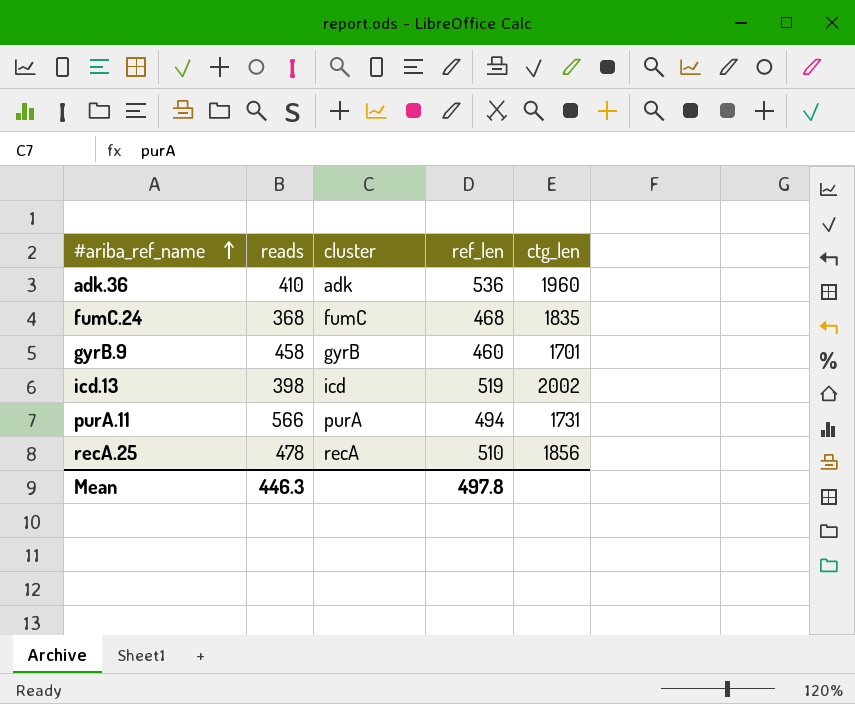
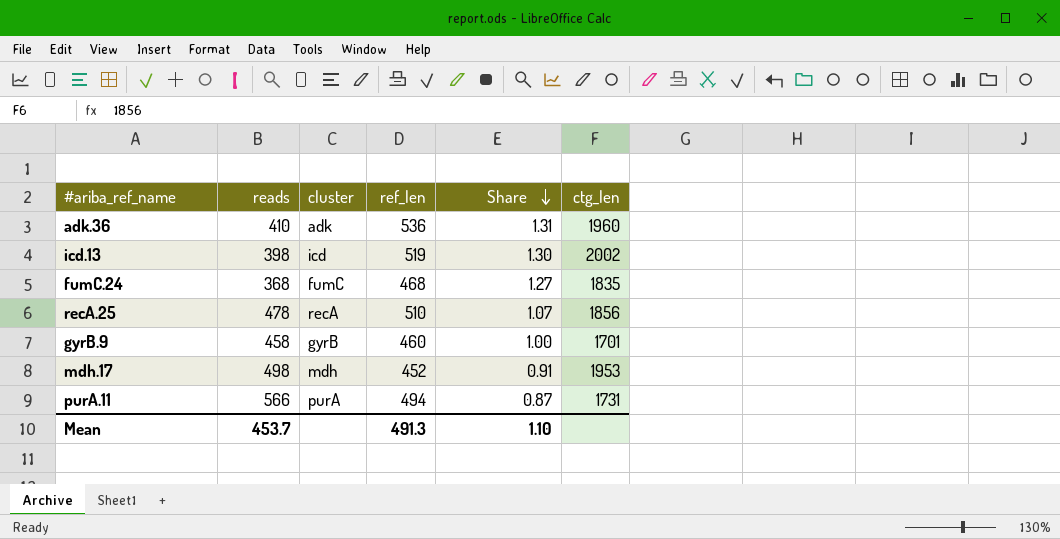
row order: #ariba_ref_name ascending -> Share descending
column Share | formula: none -> [ref_len] / [reads]
row mdh.17: none -> 498 | mdh | 452 | 0.91 | 1953
Mean | reads: 446.3 -> 453.7
Mean | ref_len: 497.8 -> 491.3

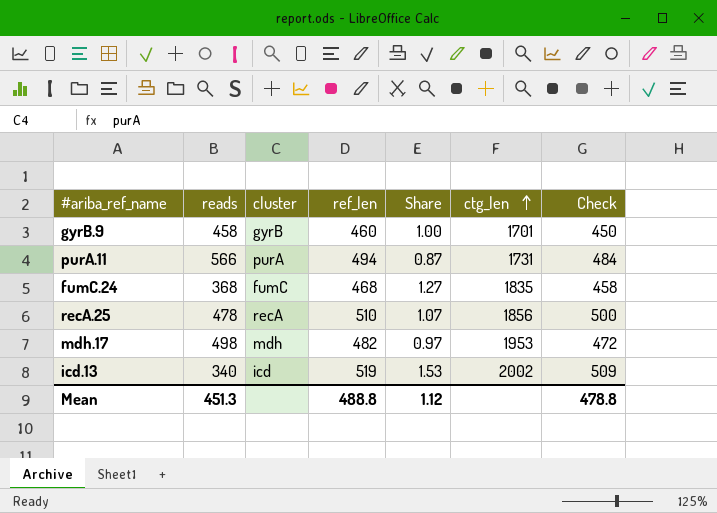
row order: Share descending -> ctg_len ascending
column Check | formula: none -> [ref_len] - 10
row adk.36: 410 | adk | 536 | 1.31 | 1960 -> none
mdh.17 | ref_len: 452 -> 482
mdh.17 | Share: 0.91 -> 0.97
icd.13 | reads: 398 -> 340
icd.13 | Share: 1.30 -> 1.53
Mean | reads: 453.7 -> 451.3
Mean | ref_len: 491.3 -> 488.8
Mean | Share: 1.10 -> 1.12

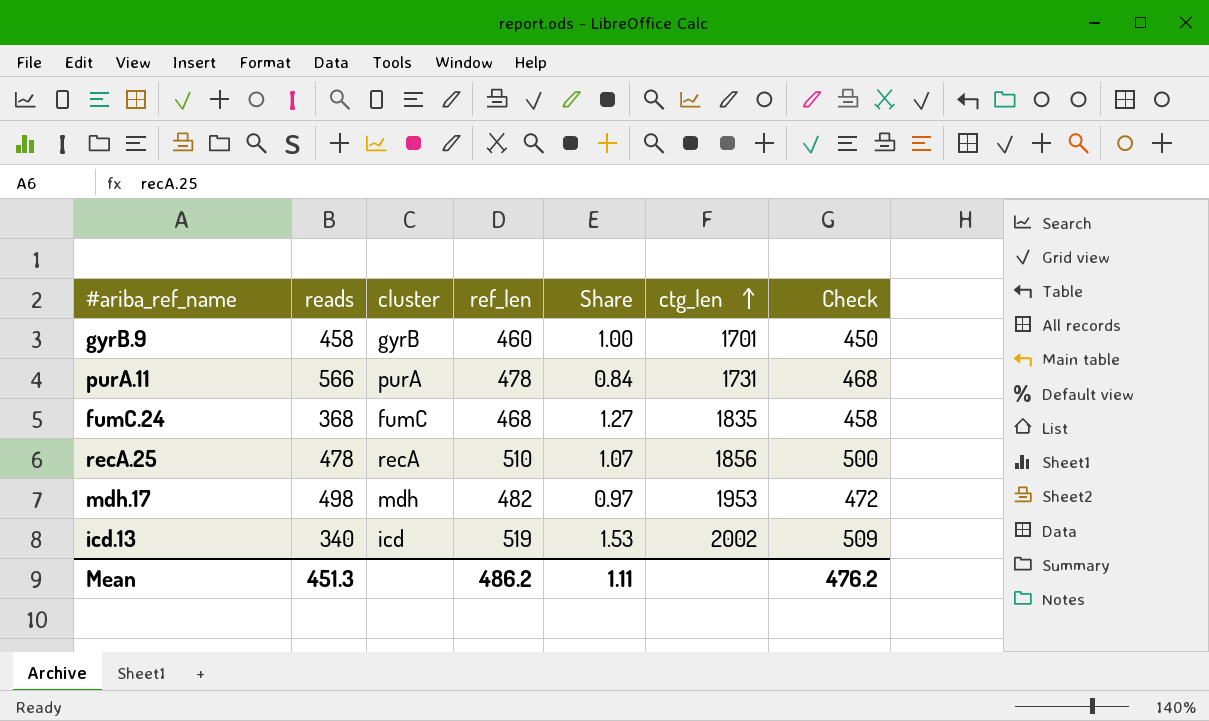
purA.11 | ref_len: 494 -> 478
purA.11 | Share: 0.87 -> 0.84
purA.11 | Check: 484 -> 468
Mean | ref_len: 488.8 -> 486.2
Mean | Share: 1.12 -> 1.11
Mean | Check: 478.8 -> 476.2

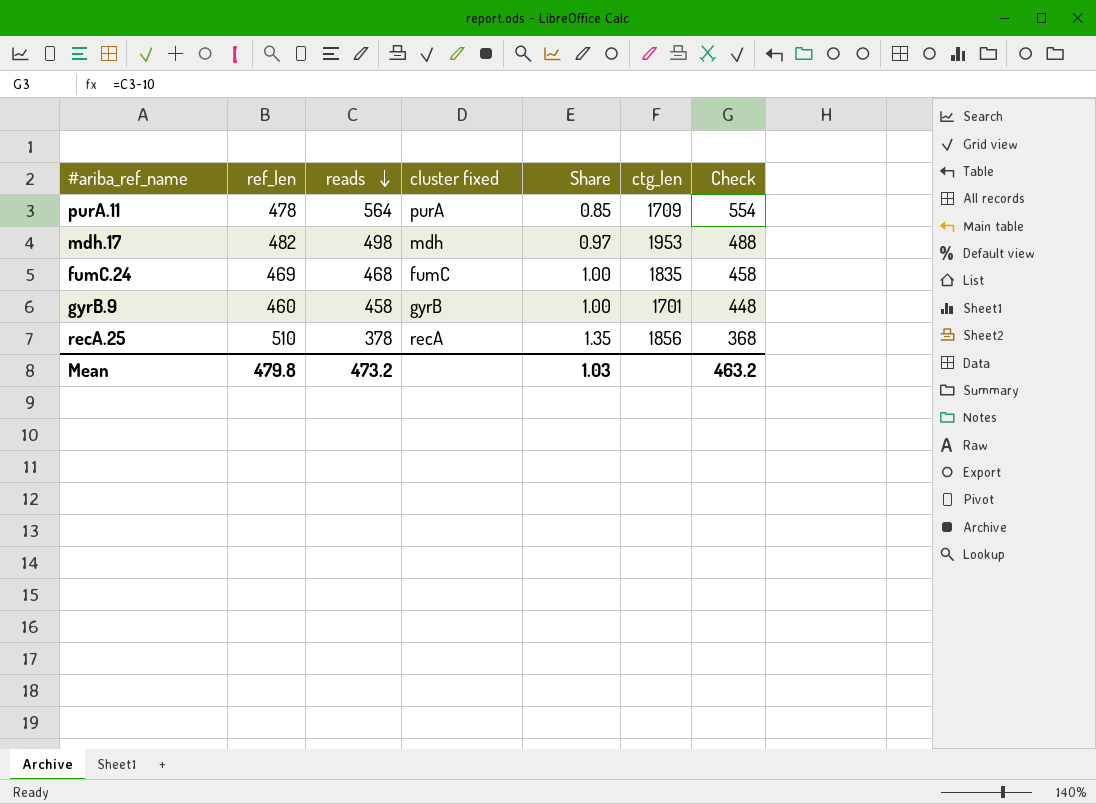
row order: ctg_len ascending -> reads descending
column ref_len | position: 4 -> 2
column name: cluster -> cluster fixed
column Check | formula: [ref_len] - 10 -> [reads] - 10
row icd.13: 340 | icd | 519 | 1.53 | 2002 | 509 -> none
purA.11 | reads: 566 -> 564
purA.11 | Share: 0.84 -> 0.85
purA.11 | ctg_len: 1731 -> 1709
fumC.24 | ref_len: 468 -> 469
fumC.24 | reads: 368 -> 468
fumC.24 | Share: 1.27 -> 1.00
recA.25 | reads: 478 -> 378
recA.25 | Share: 1.07 -> 1.35
Mean | ref_len: 486.2 -> 479.8
Mean | reads: 451.3 -> 473.2
Mean | Share: 1.11 -> 1.03
Mean | Check: 476.2 -> 463.2

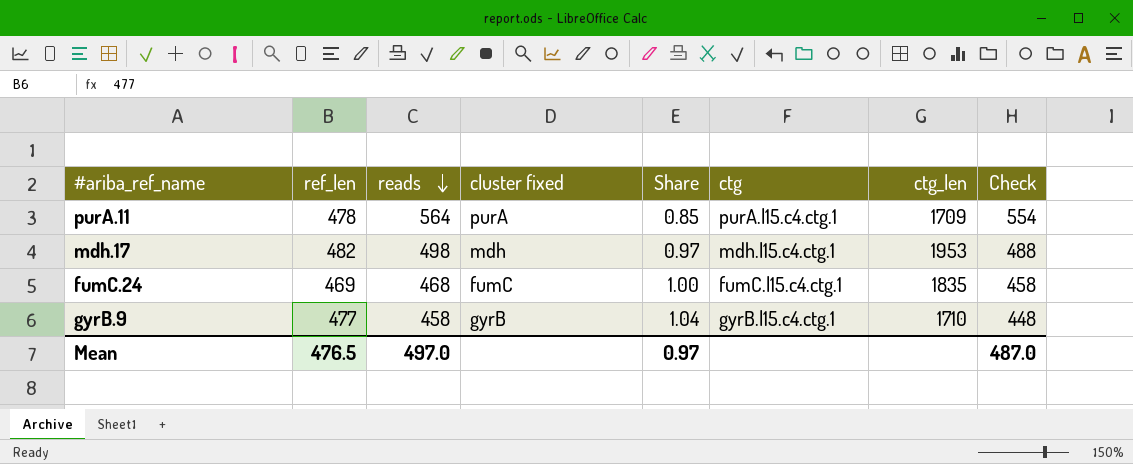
column ctg | position: none -> 6
row recA.25: 510 | 378 | recA | 1.35 | 1856 | 368 -> none
gyrB.9 | ref_len: 460 -> 477
gyrB.9 | Share: 1.00 -> 1.04
gyrB.9 | ctg_len: 1701 -> 1710
Mean | ref_len: 479.8 -> 476.5
Mean | reads: 473.2 -> 497.0
Mean | Share: 1.03 -> 0.97
Mean | Check: 463.2 -> 487.0

